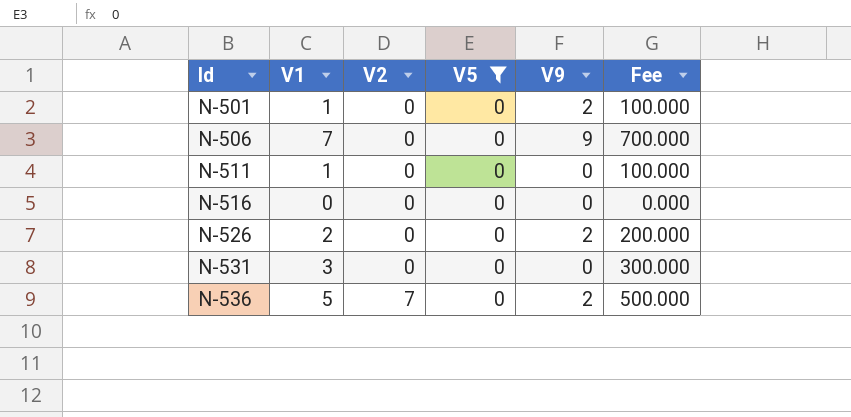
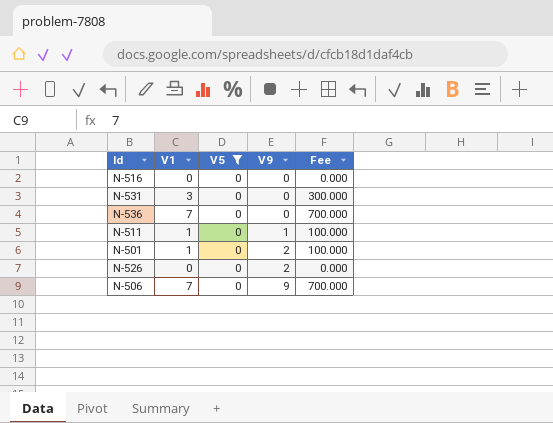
row order: Id ascending -> V9 ascending
column V2 | position: 3 -> none
N-536 | V1: 5 -> 7
N-536 | V9: 2 -> 0
N-536 | Fee: 500.000 -> 700.000
N-511 | V9: 0 -> 1
N-526 | V1: 2 -> 0
N-526 | Fee: 200.000 -> 0.000

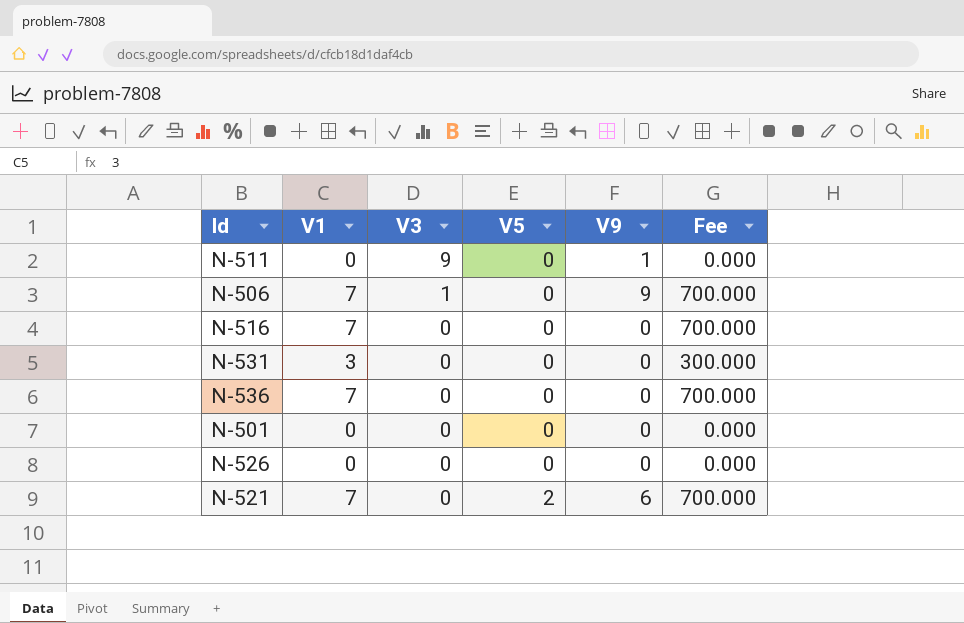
filter: V5 = 0 -> none
row order: V9 ascending -> V3 descending
column V3 | position: none -> 3
N-511 | V1: 1 -> 0
N-511 | Fee: 100.000 -> 0.000
N-516 | V1: 0 -> 7
N-516 | Fee: 0.000 -> 700.000
N-501 | V1: 1 -> 0
N-501 | V9: 2 -> 0
N-501 | Fee: 100.000 -> 0.000
N-526 | V9: 2 -> 0

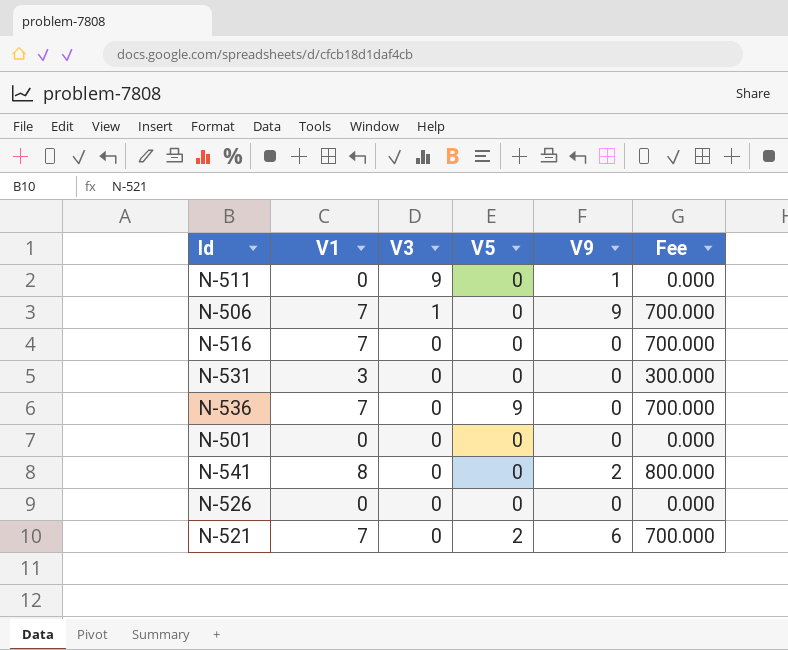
N-536 | V5: 0 -> 9
row N-541: none -> 8 | 0 | 0 | 2 | 800.000

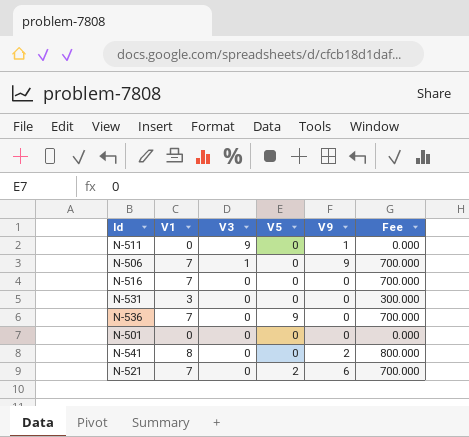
row N-526: 0 | 0 | 0 | 0 | 0.000 -> none

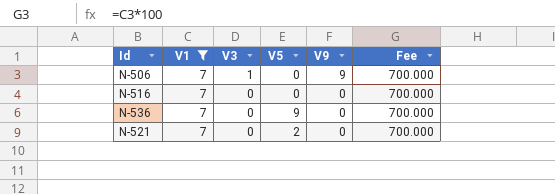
filter: none -> V1 = 7
N-521 | V9: 6 -> 0

